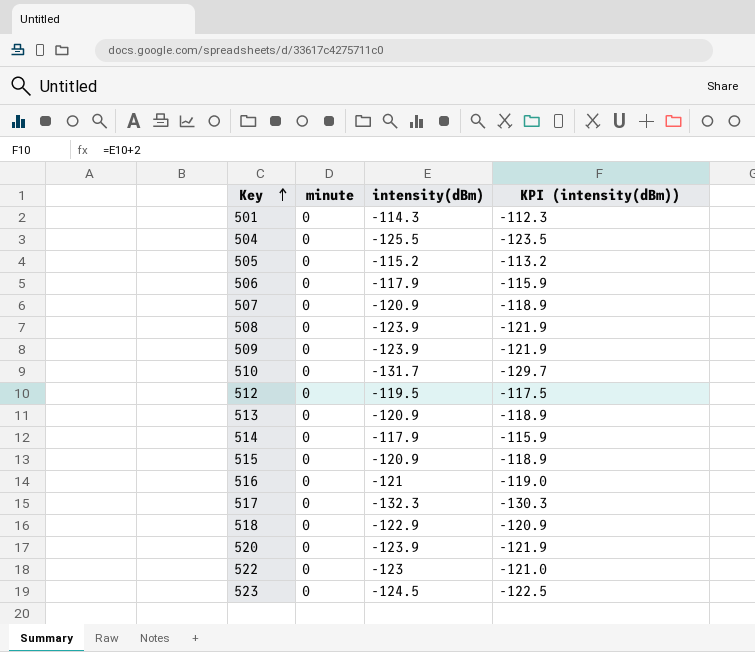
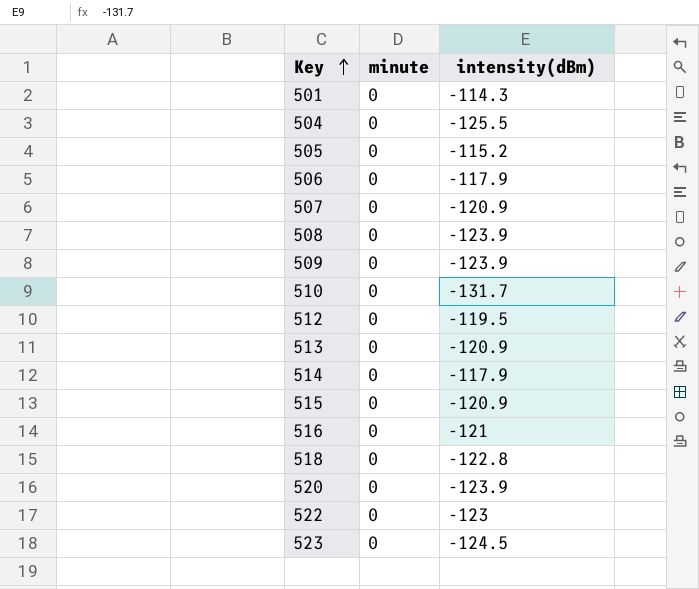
column KPI (intensity(dBm)) | formula: [intensity(dBm)] + 2 -> none
row 517: 0 | -132.3 | -130.3 -> none
518 | intensity(dBm): -122.9 -> -122.8

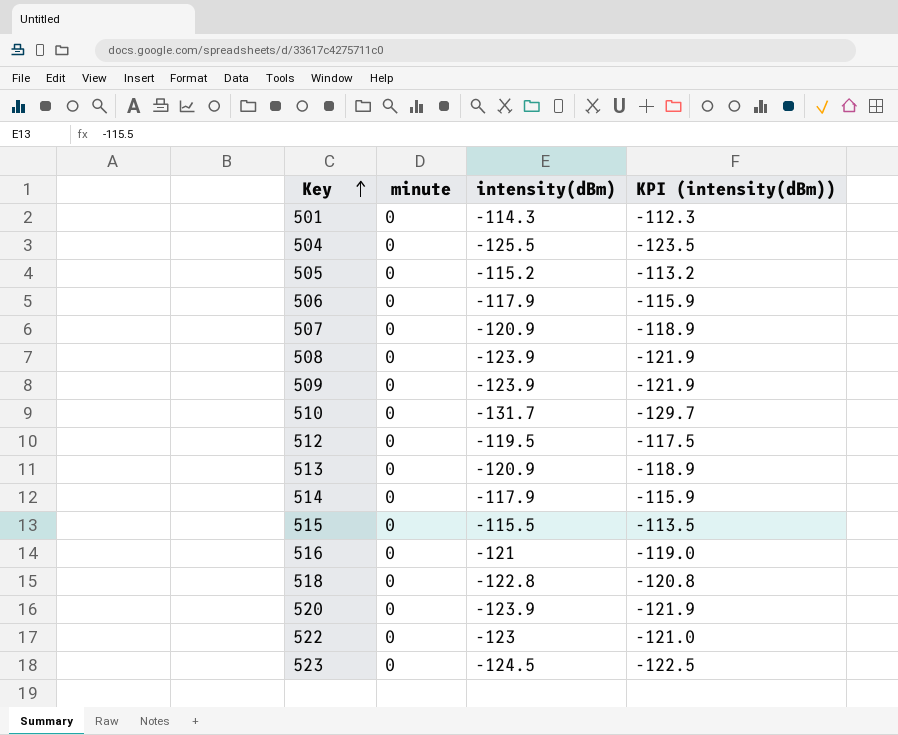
column KPI (intensity(dBm)) | formula: none -> [intensity(dBm)] + 2
515 | intensity(dBm): -120.9 -> -115.5

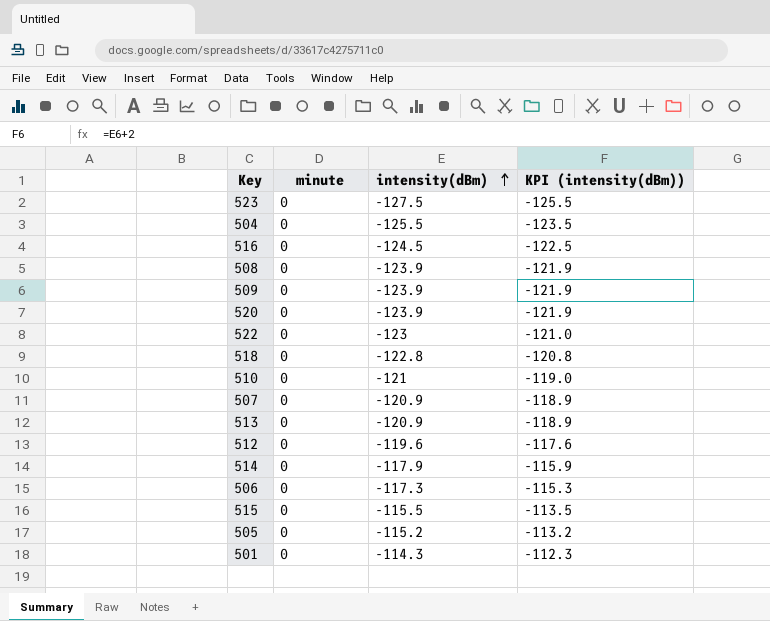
row order: Key ascending -> intensity(dBm) ascending
523 | intensity(dBm): -124.5 -> -127.5
523 | KPI (intensity(dBm)): -122.5 -> -125.5
516 | intensity(dBm): -121 -> -124.5
516 | KPI (intensity(dBm)): -119.0 -> -122.5
510 | intensity(dBm): -131.7 -> -121
510 | KPI (intensity(dBm)): -129.7 -> -119.0
512 | intensity(dBm): -119.5 -> -119.6
512 | KPI (intensity(dBm)): -117.5 -> -117.6
506 | intensity(dBm): -117.9 -> -117.3
506 | KPI (intensity(dBm)): -115.9 -> -115.3

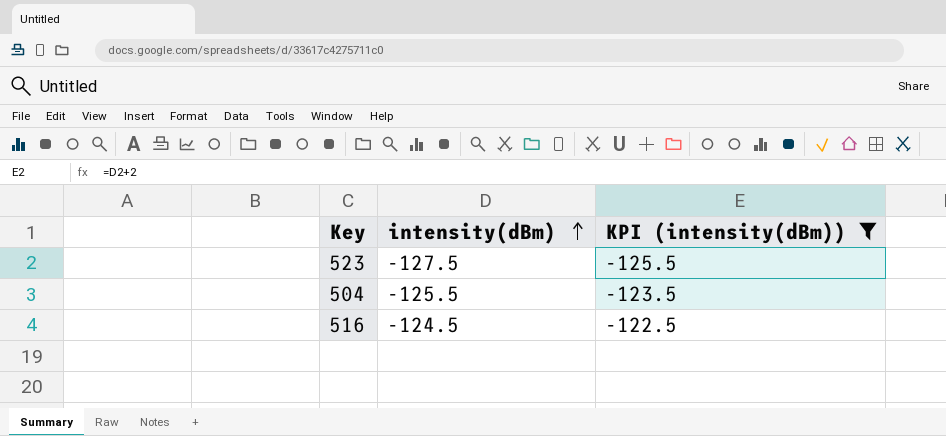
filter: none -> KPI (intensity(dBm)) <= -122.5
column minute | position: 2 -> none

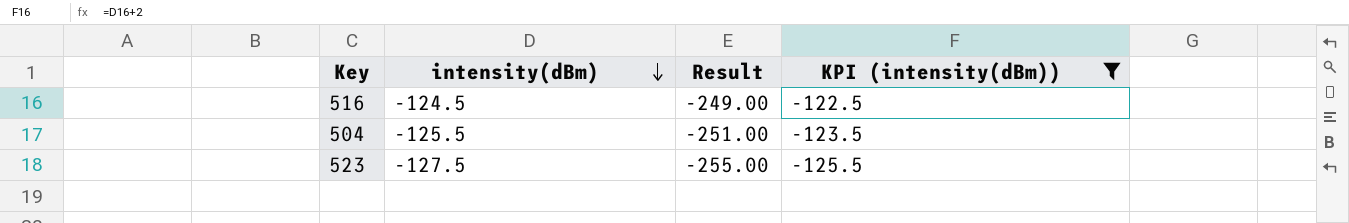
row order: intensity(dBm) ascending -> intensity(dBm) descending
column Result | formula: none -> [intensity(dBm)] * 2

